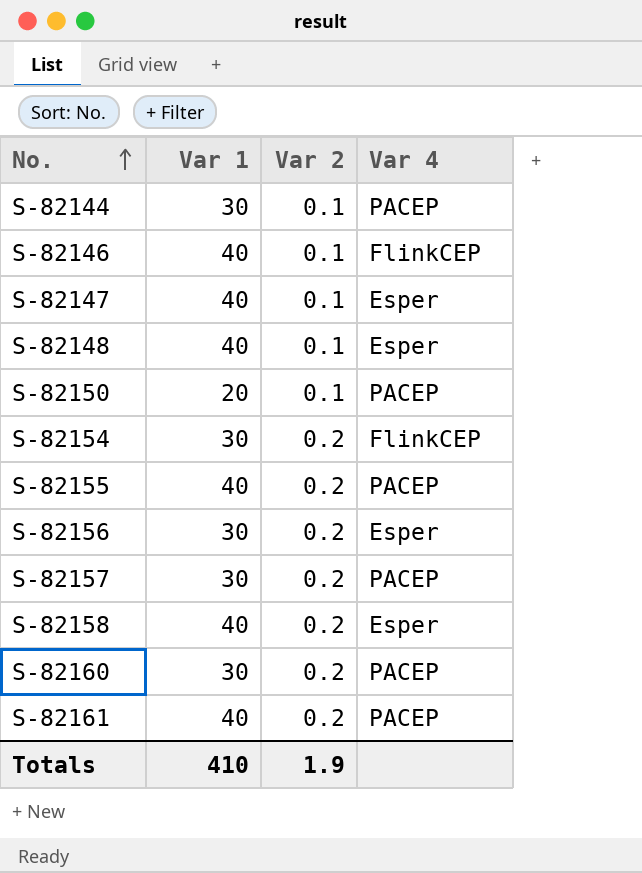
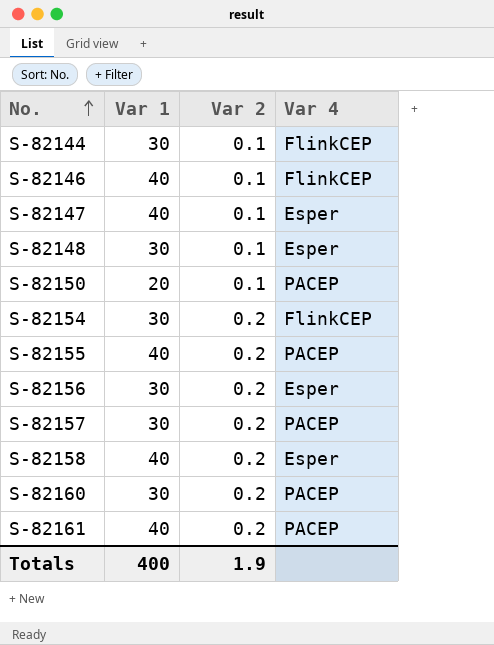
S-82144 | Var 4: PACEP -> FlinkCEP
S-82148 | Var 1: 40 -> 30
Totals | Var 1: 410 -> 400

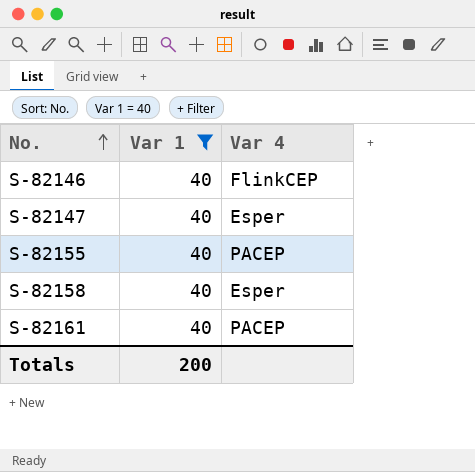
filter: none -> Var 1 = 40
column Var 2 | position: 3 -> none
Totals | Var 1: 400 -> 200

